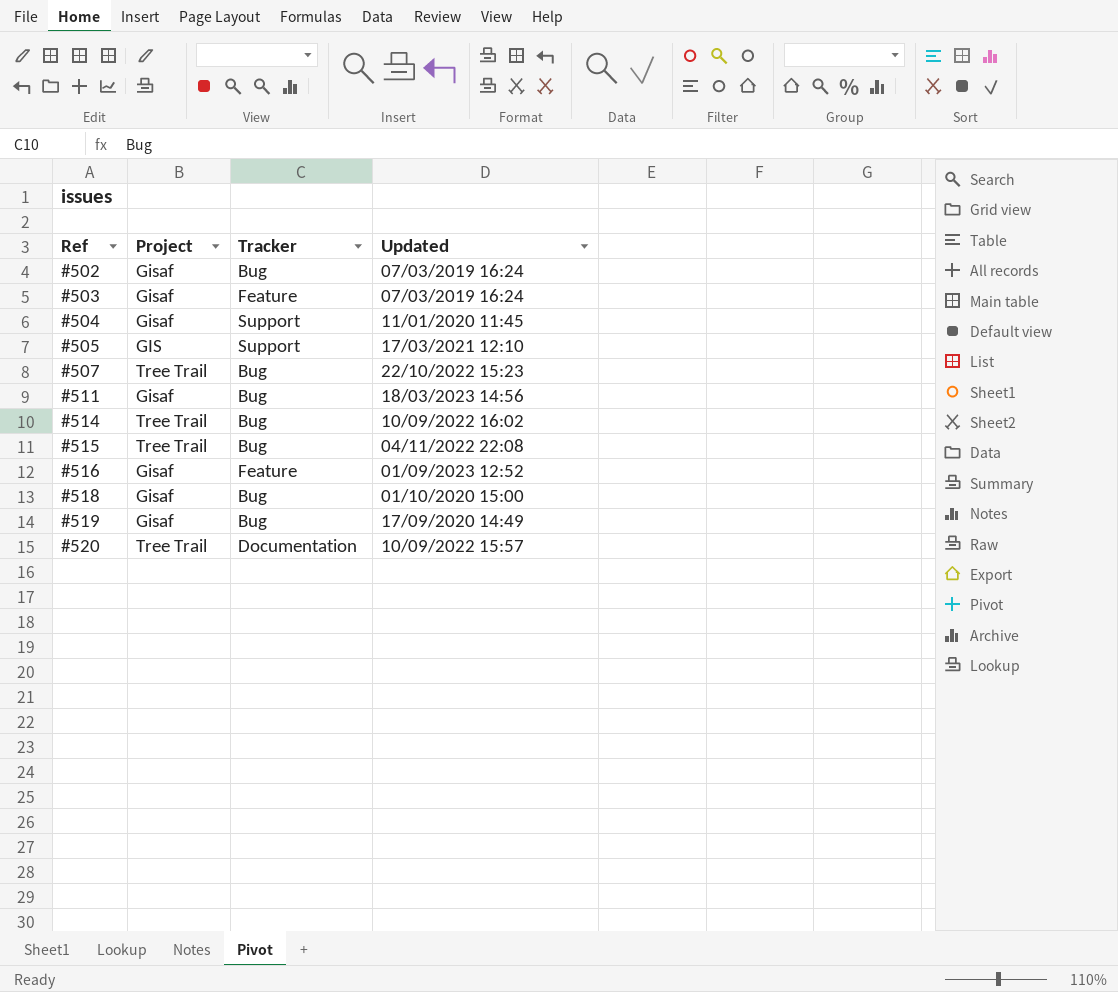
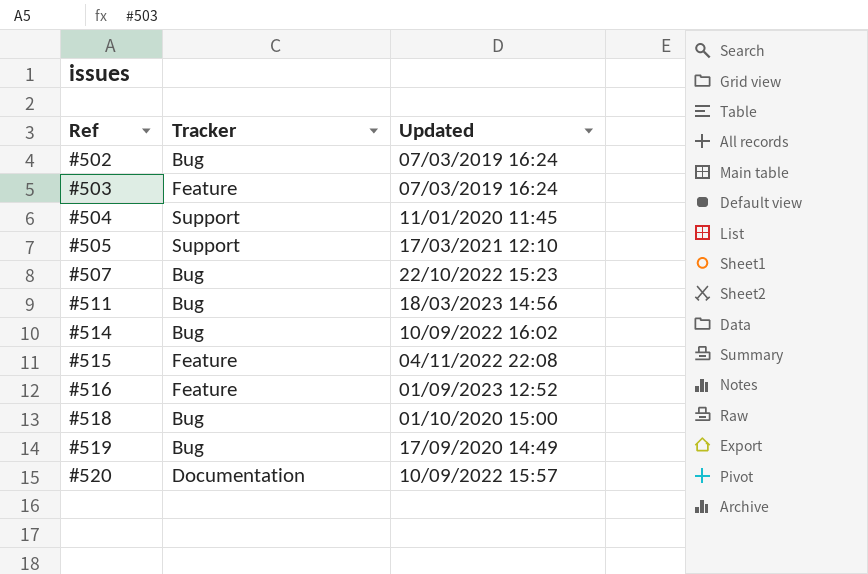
column Project | position: 2 -> none
#515 | Tracker: Bug -> Feature

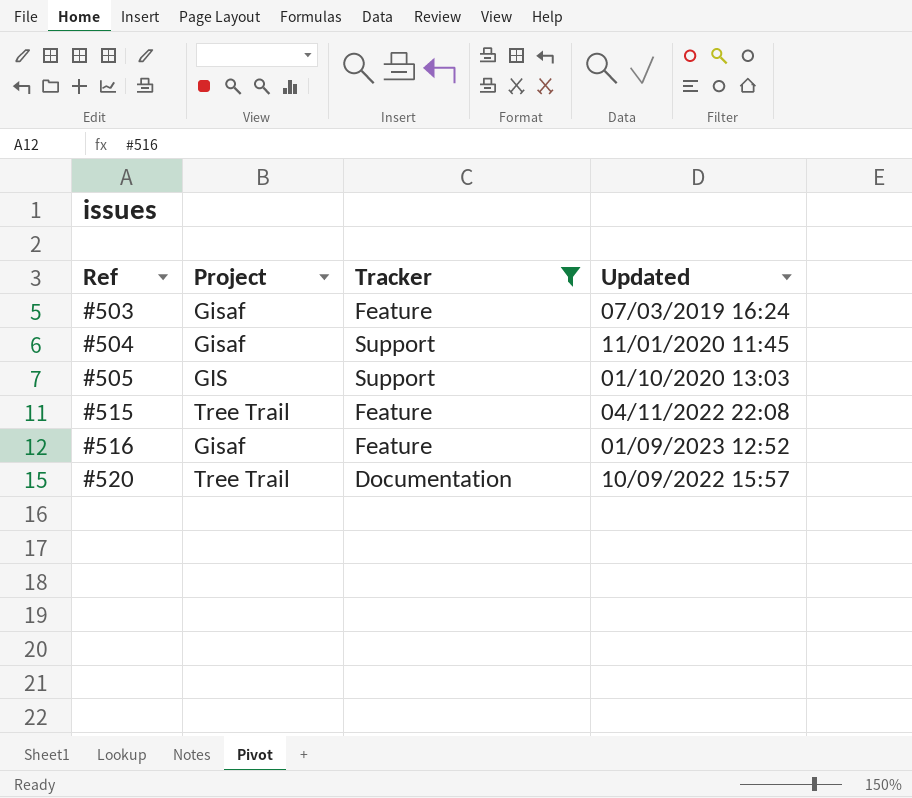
filter: none -> Tracker != Bug
column Project | position: none -> 2
#505 | Updated: 17/03/2021 12:10 -> 01/10/2020 13:03

